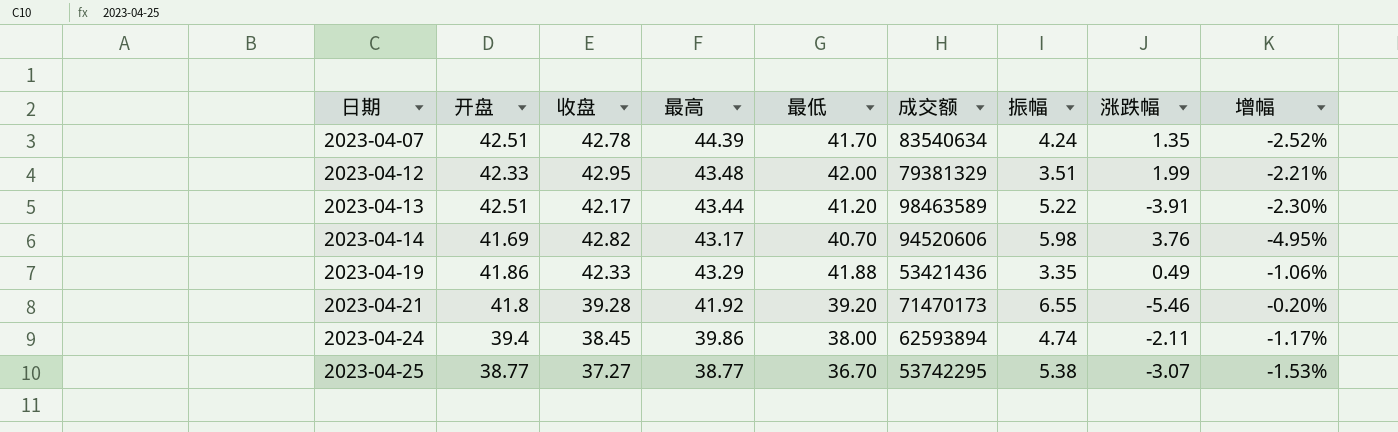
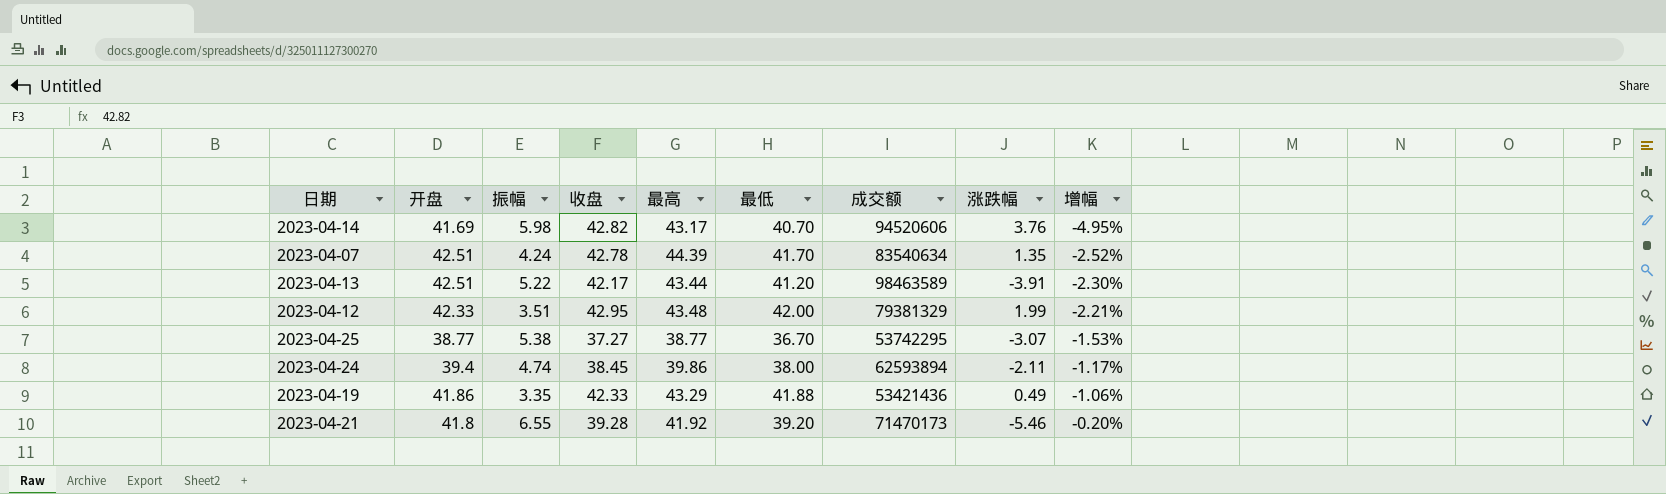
row order: 日期 ascending -> 增幅 ascending
column 振幅 | position: 7 -> 3

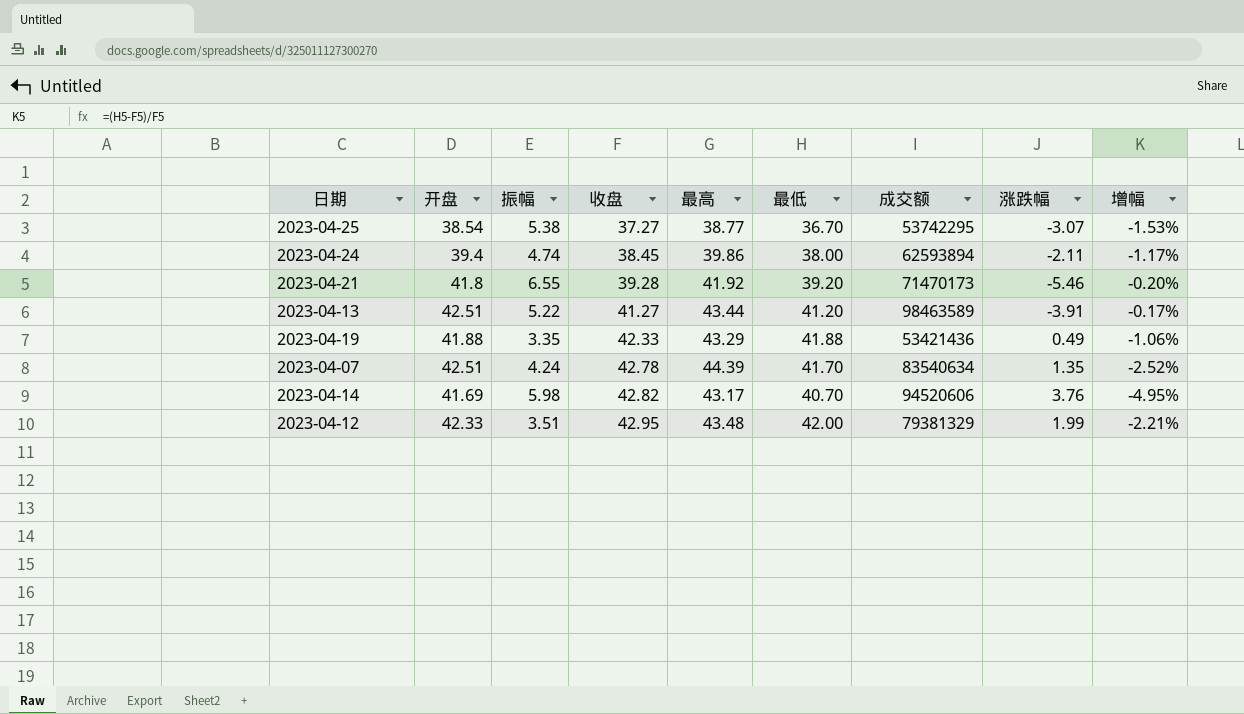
row order: 增幅 ascending -> 收盘 ascending
2023-04-25 | 开盘: 38.77 -> 38.54
2023-04-13 | 收盘: 42.17 -> 41.27
2023-04-13 | 增幅: -2.30% -> -0.17%
2023-04-19 | 开盘: 41.86 -> 41.88

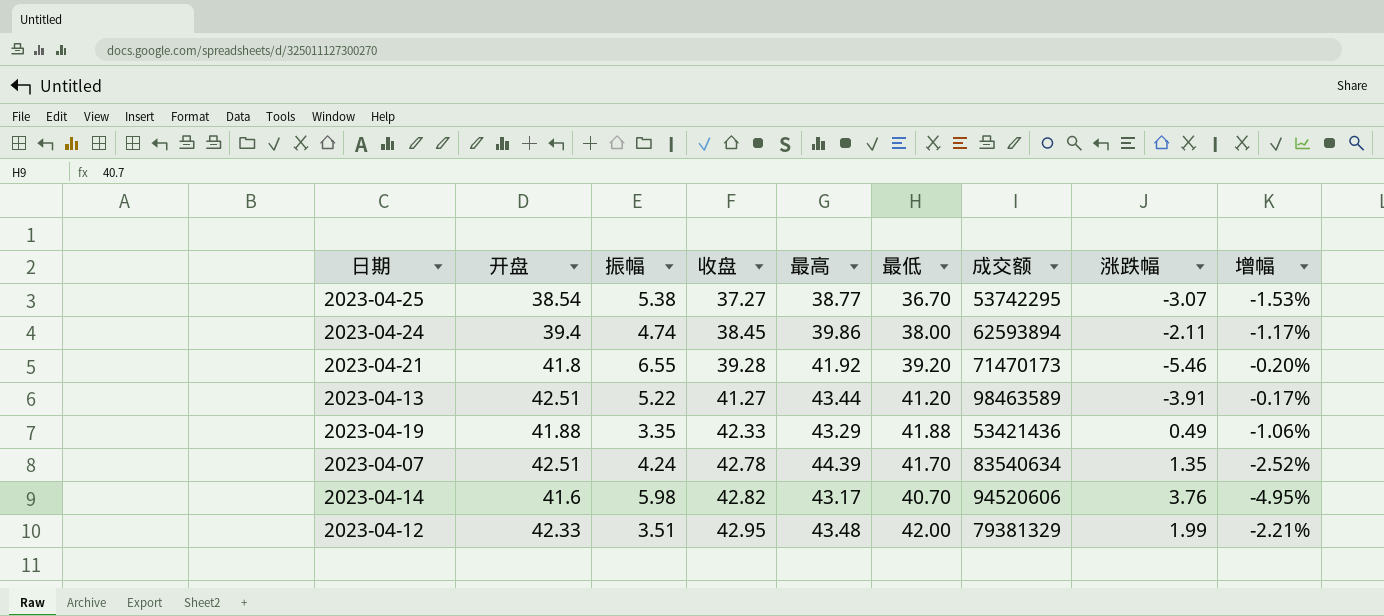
2023-04-14 | 开盘: 41.69 -> 41.6

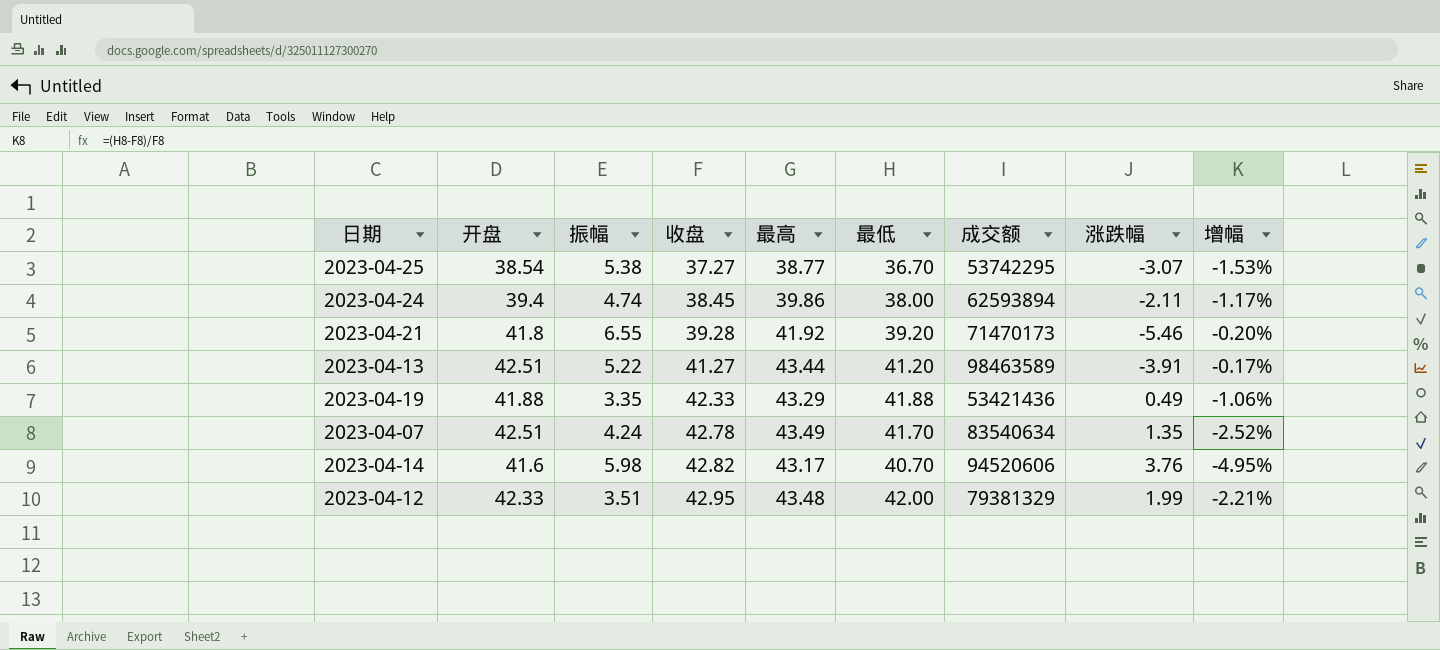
2023-04-07 | 最高: 44.39 -> 43.49

